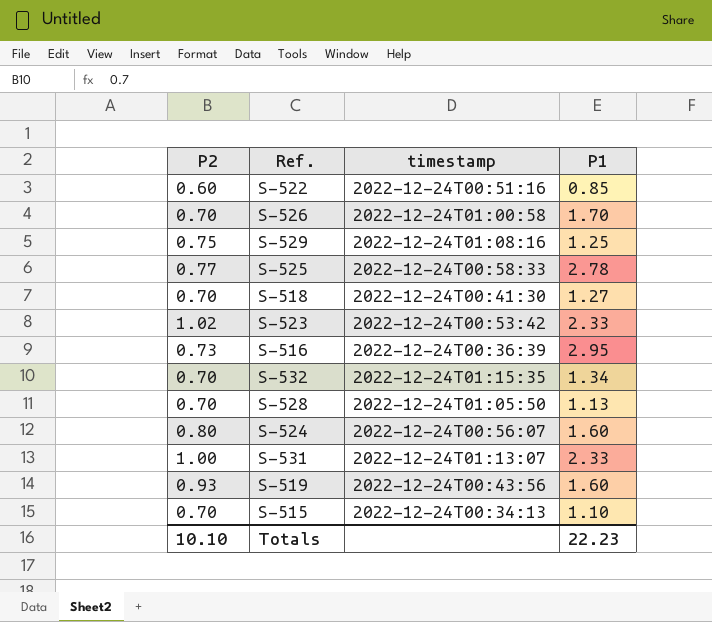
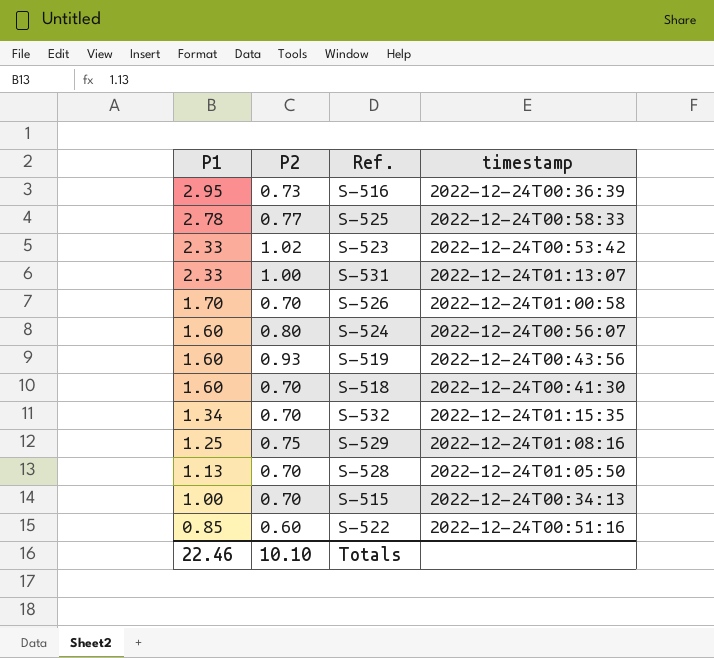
row order: none -> P1 descending
column P1 | position: 4 -> 1
S-518 | P1: 1.27 -> 1.60
S-515 | P1: 1.10 -> 1.00
Totals | P1: 22.23 -> 22.46

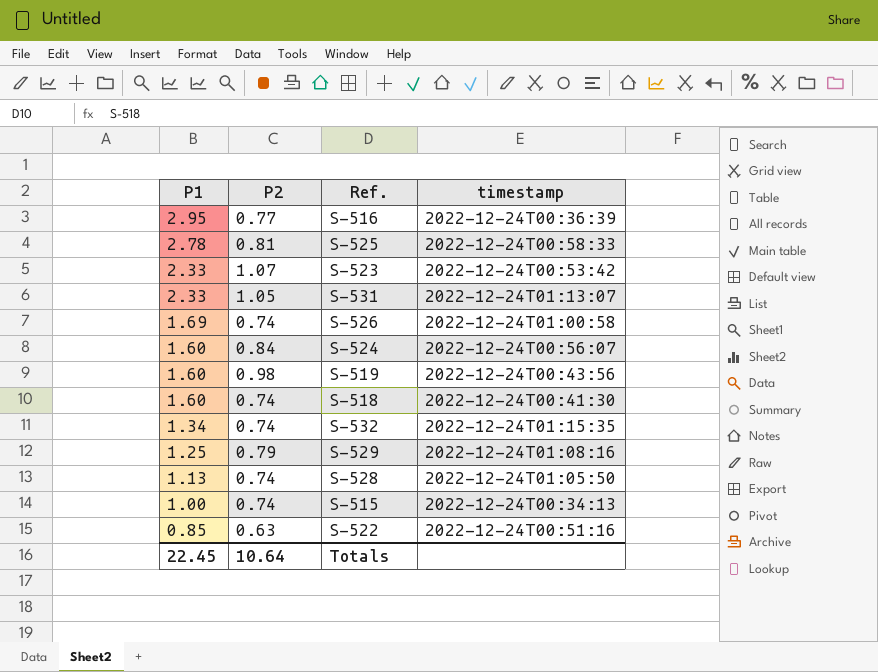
S-516 | P2: 0.73 -> 0.77
S-525 | P2: 0.77 -> 0.81
S-523 | P2: 1.02 -> 1.07
S-531 | P2: 1.00 -> 1.05
S-526 | P1: 1.70 -> 1.69
S-526 | P2: 0.70 -> 0.74
S-524 | P2: 0.80 -> 0.84
S-519 | P2: 0.93 -> 0.98
S-518 | P2: 0.70 -> 0.74
S-532 | P2: 0.70 -> 0.74
S-529 | P2: 0.75 -> 0.79
S-528 | P2: 0.70 -> 0.74
S-515 | P2: 0.70 -> 0.74
S-522 | P2: 0.60 -> 0.63
Totals | P1: 22.46 -> 22.45
Totals | P2: 10.10 -> 10.64

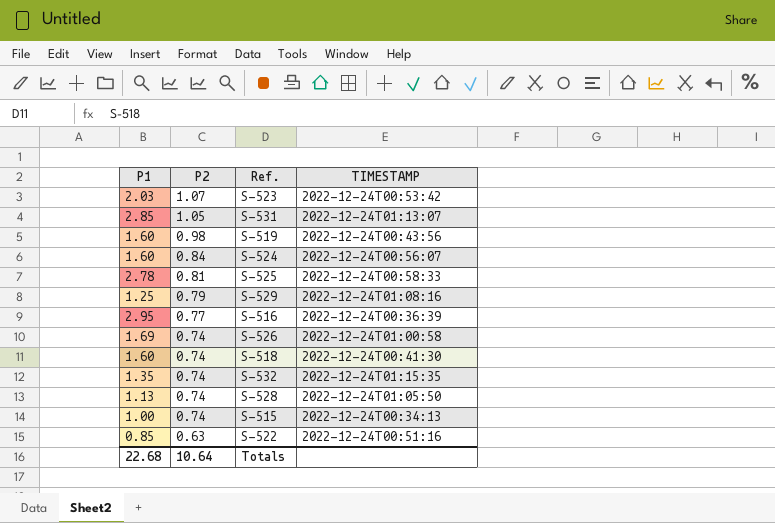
row order: P1 descending -> P2 descending
column name: timestamp -> TIMESTAMP
S-523 | P1: 2.33 -> 2.03
S-531 | P1: 2.33 -> 2.85
S-532 | P1: 1.34 -> 1.35
Totals | P1: 22.45 -> 22.68

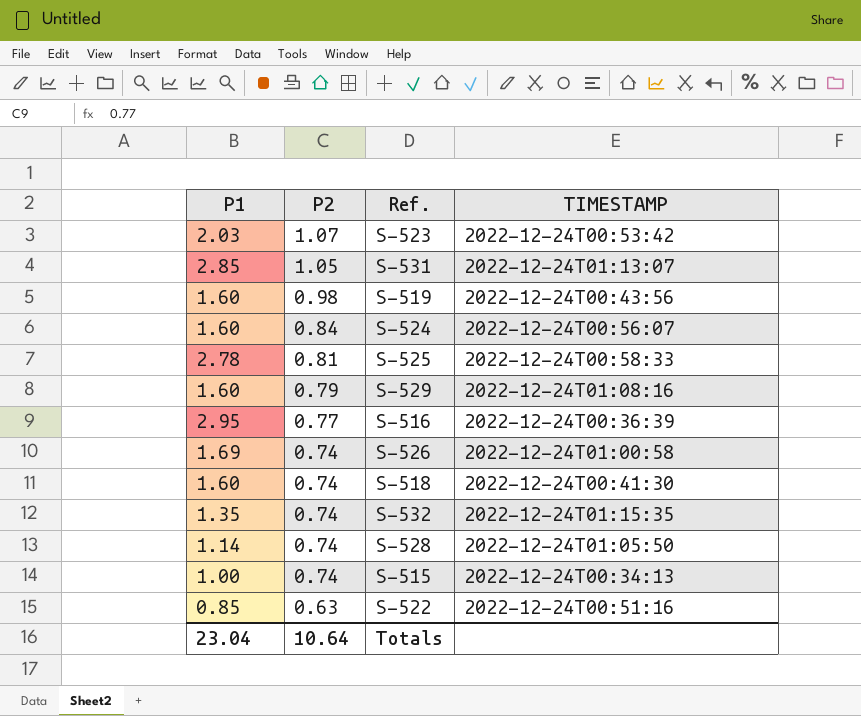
S-529 | P1: 1.25 -> 1.60
S-528 | P1: 1.13 -> 1.14
Totals | P1: 22.68 -> 23.04

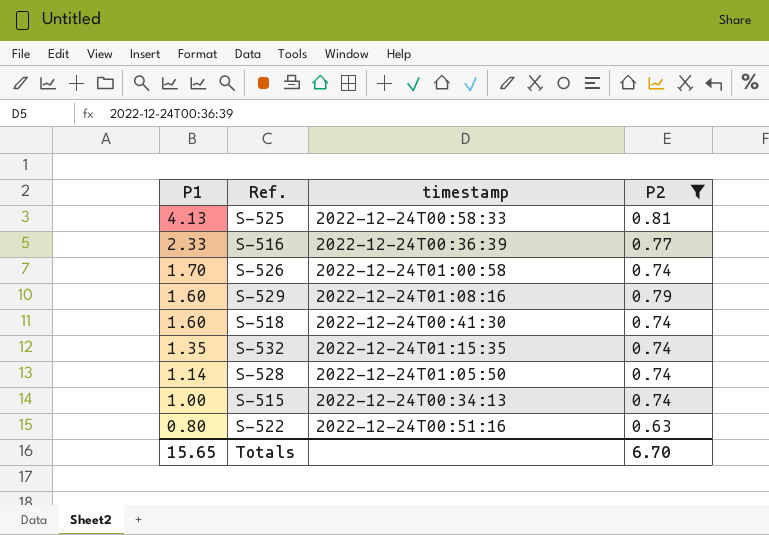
filter: none -> P2 <= 0.81
row order: P2 descending -> P1 descending
column name: TIMESTAMP -> timestamp
column P2 | position: 2 -> 4
S-525 | P1: 2.78 -> 4.13
S-516 | P1: 2.95 -> 2.33
S-526 | P1: 1.69 -> 1.70
S-522 | P1: 0.85 -> 0.80
Totals | P1: 23.04 -> 15.65
Totals | P2: 10.64 -> 6.70

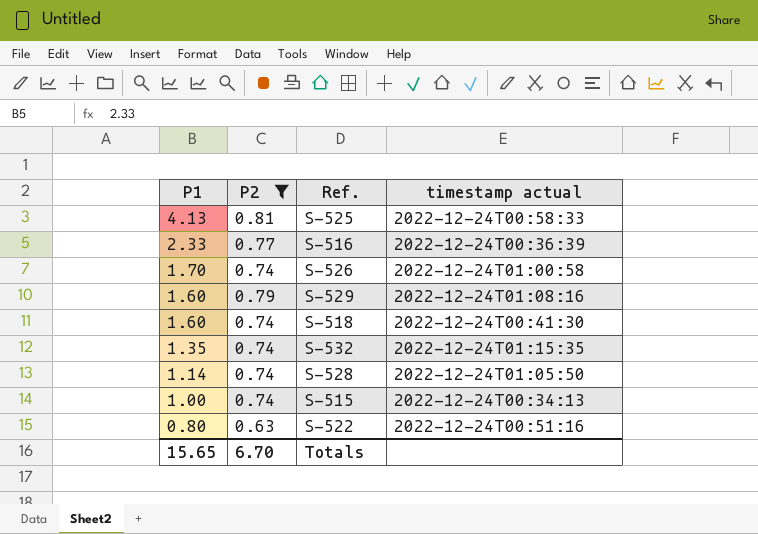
column P2 | position: 4 -> 2
column name: timestamp -> timestamp actual

